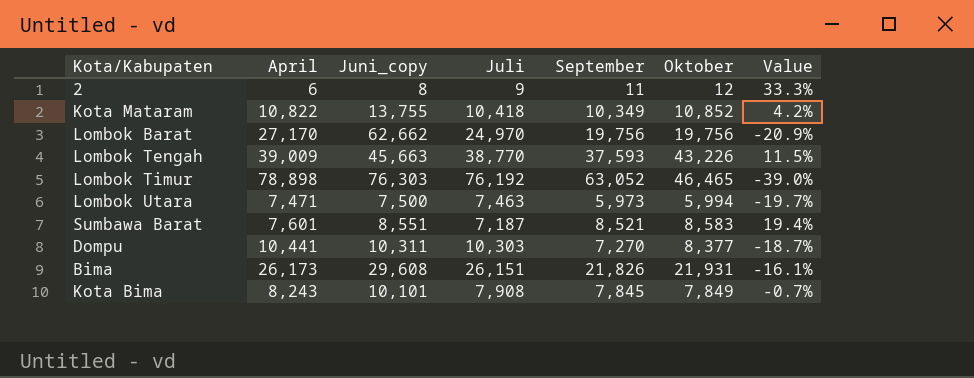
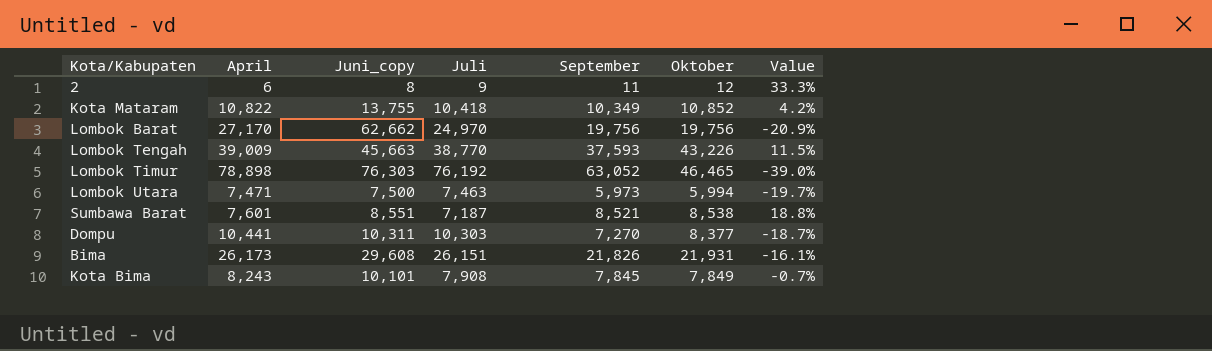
Sumbawa Barat | Oktober: 8,583 -> 8,538
Sumbawa Barat | Value: 19.4% -> 18.8%

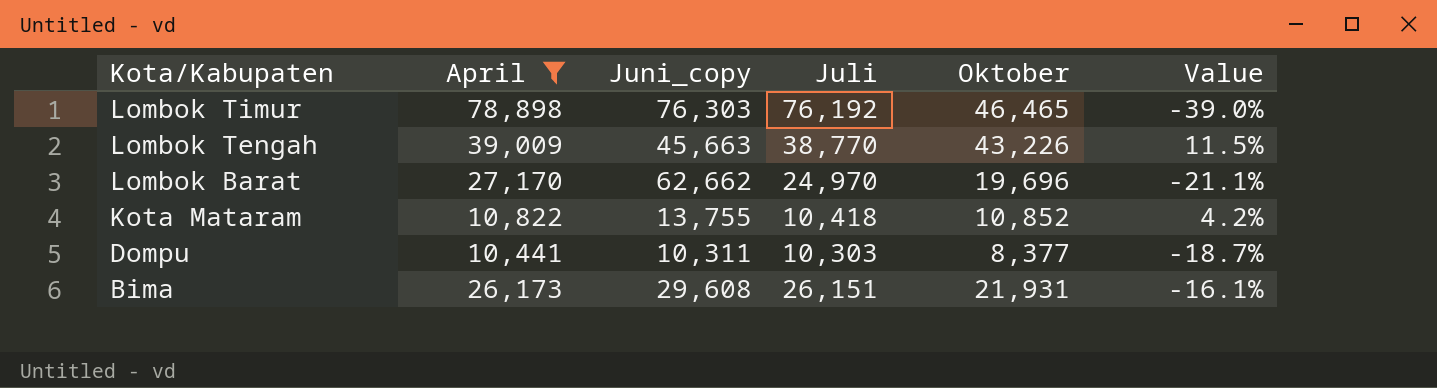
filter: none -> April >= 10,441
row order: none -> Kota/Kabupaten descending
column September | position: 5 -> none
Lombok Barat | Oktober: 19,756 -> 19,696
Lombok Barat | Value: -20.9% -> -21.1%

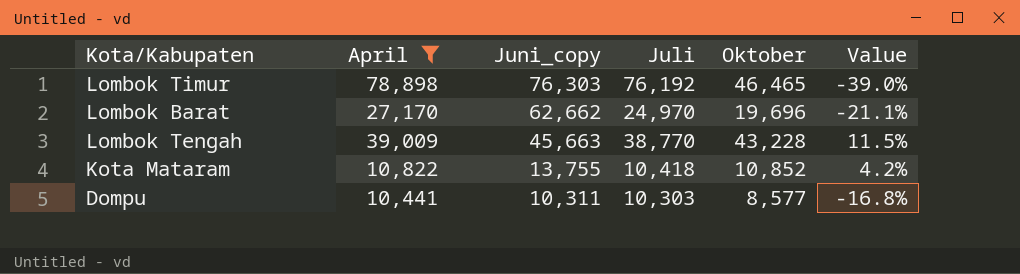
row order: Kota/Kabupaten descending -> Juni_copy descending
row Bima: 26,173 | 29,608 | 26,151 | 21,931 | -16.1% -> none
Lombok Tengah | Oktober: 43,226 -> 43,228
Dompu | Oktober: 8,377 -> 8,577
Dompu | Value: -18.7% -> -16.8%

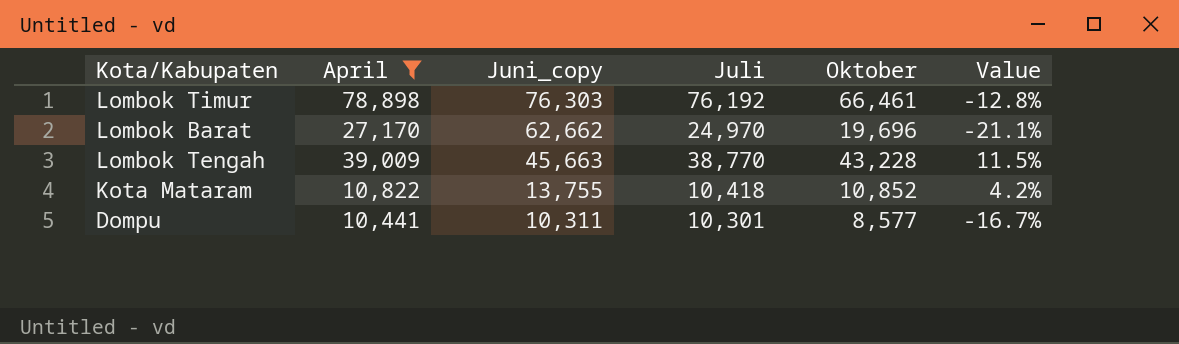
Lombok Timur | Oktober: 46,465 -> 66,461
Lombok Timur | Value: -39.0% -> -12.8%
Dompu | Juli: 10,303 -> 10,301
Dompu | Value: -16.8% -> -16.7%

